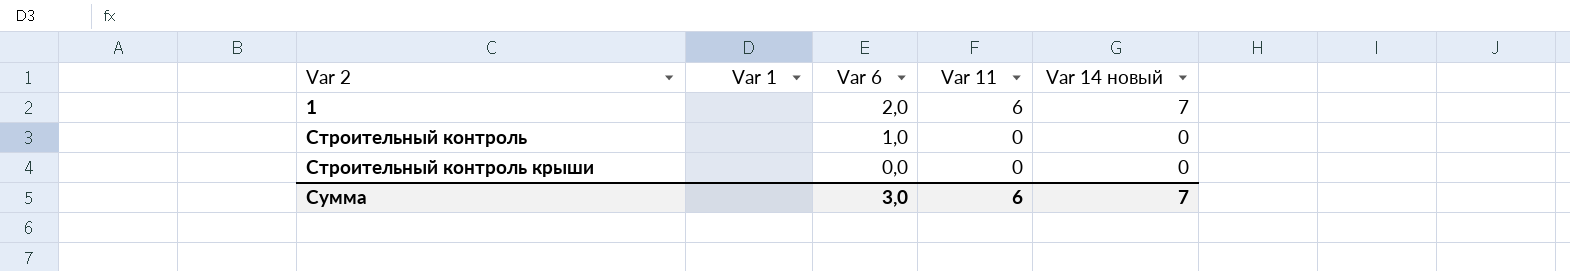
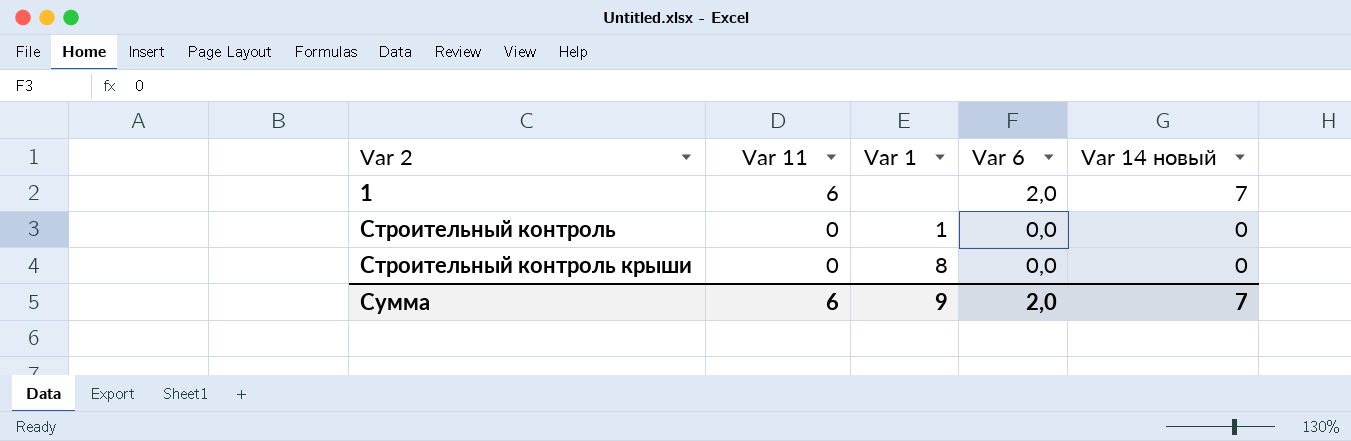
column Var 11 | position: 4 -> 2
Строительный контроль | Var 1: none -> 1
Строительный контроль | Var 6: 1,0 -> 0,0
Строительный контроль крыши | Var 1: none -> 8
Сумма | Var 1: none -> 9
Сумма | Var 6: 3,0 -> 2,0

